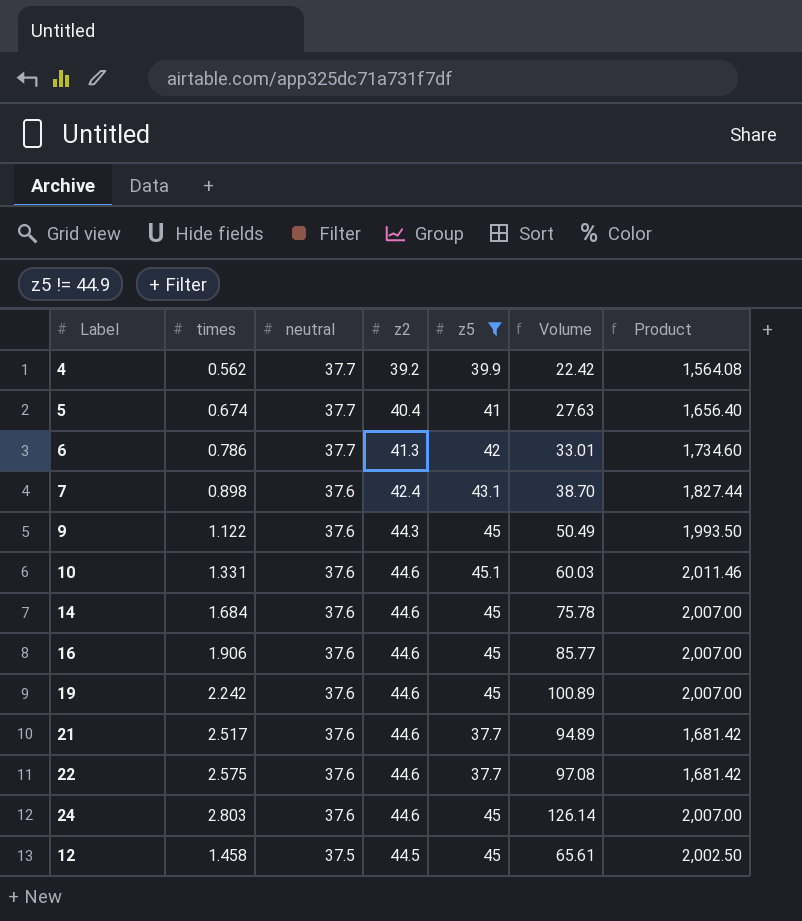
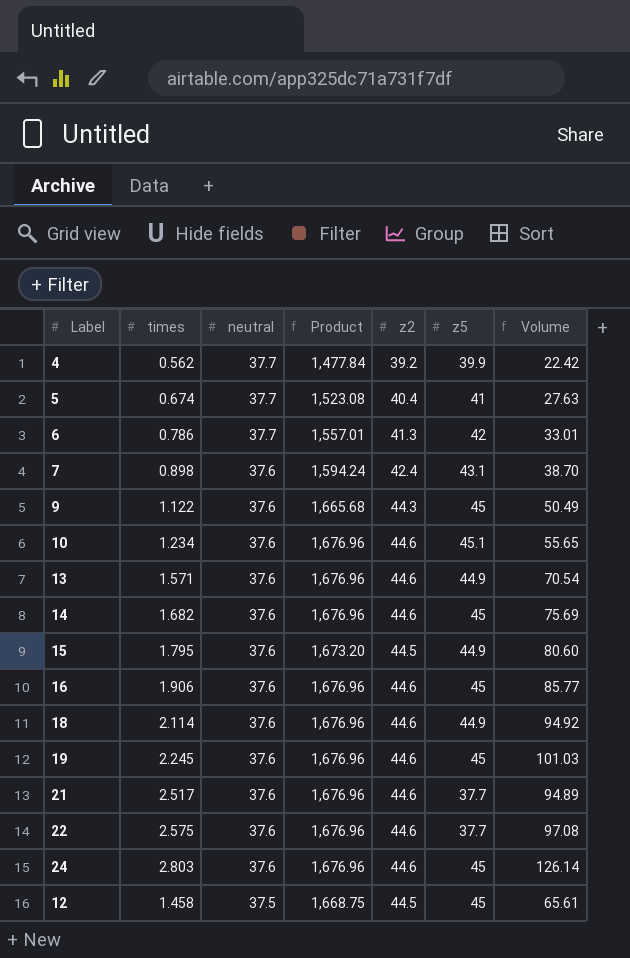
filter: z5 != 44.9 -> none
column Product | formula: [z2] * [z5] -> [neutral] * [z2]
column Product | position: 7 -> 4
10 | times: 1.331 -> 1.234
10 | Volume: 60.03 -> 55.65
14 | times: 1.684 -> 1.682
14 | Volume: 75.78 -> 75.69
19 | times: 2.242 -> 2.245
19 | Volume: 100.89 -> 101.03

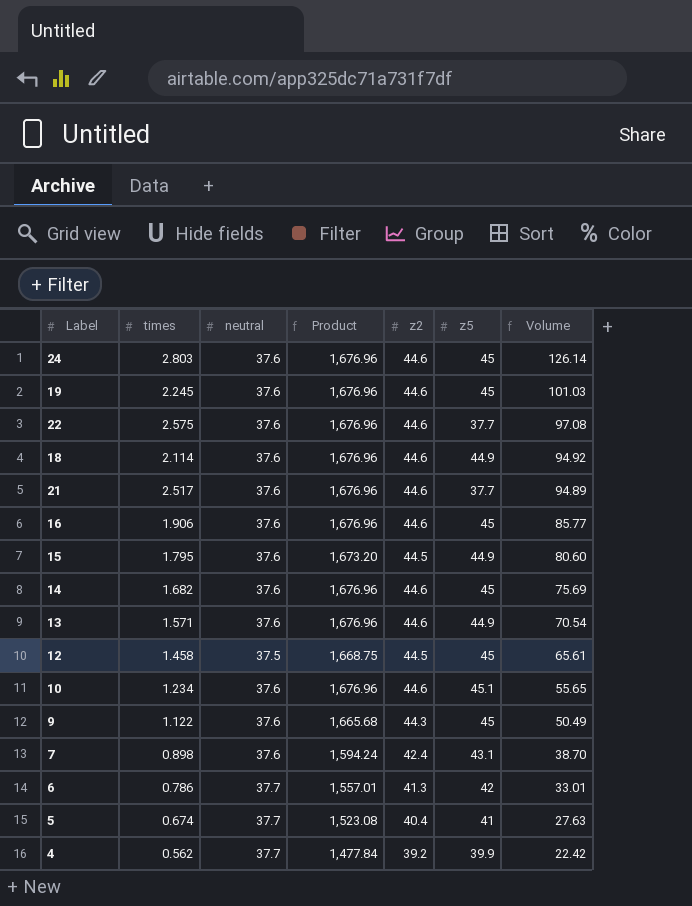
row order: neutral descending -> Volume descending

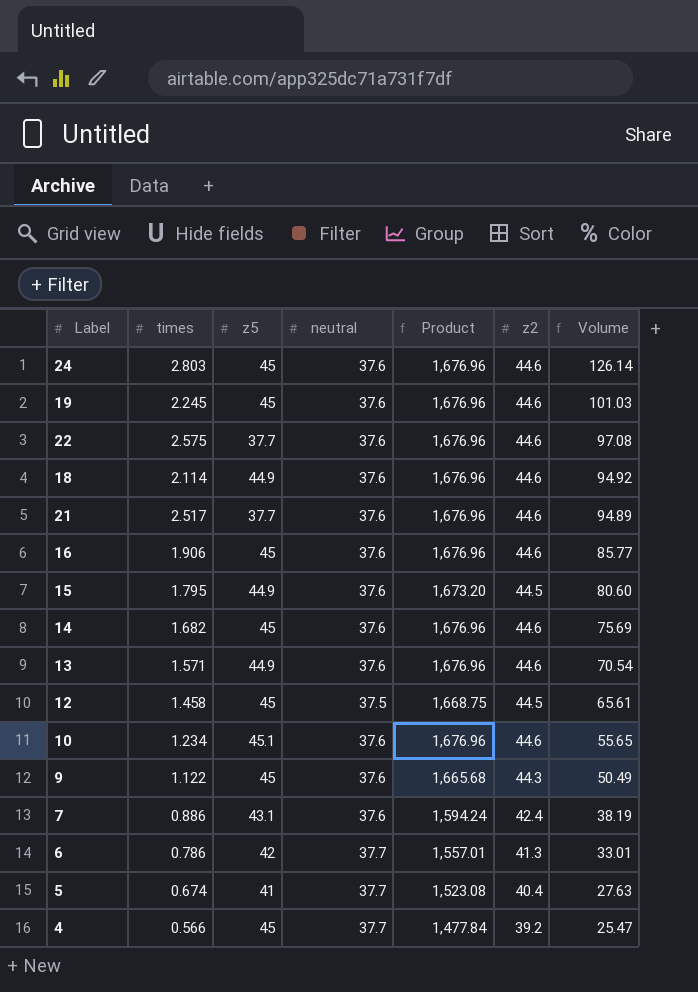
column z5 | position: 6 -> 3
7 | times: 0.898 -> 0.886
7 | Volume: 38.70 -> 38.19
4 | times: 0.562 -> 0.566
4 | z5: 39.9 -> 45
4 | Volume: 22.42 -> 25.47

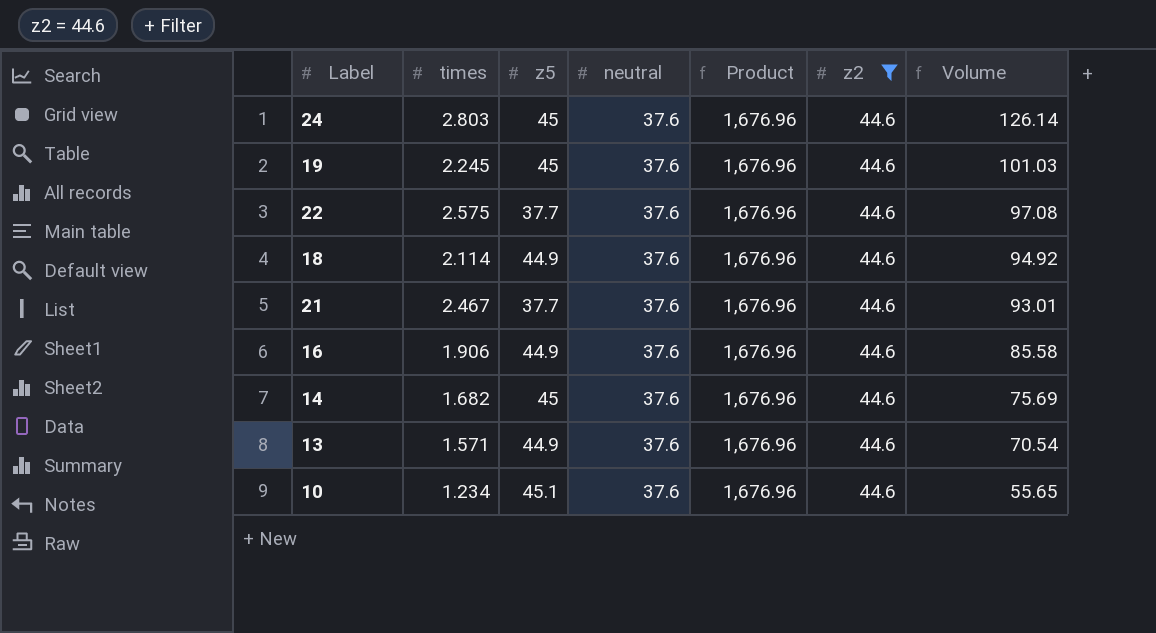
filter: none -> z2 = 44.6
21 | times: 2.517 -> 2.467
21 | Volume: 94.89 -> 93.01
16 | z5: 45 -> 44.9
16 | Volume: 85.77 -> 85.58

